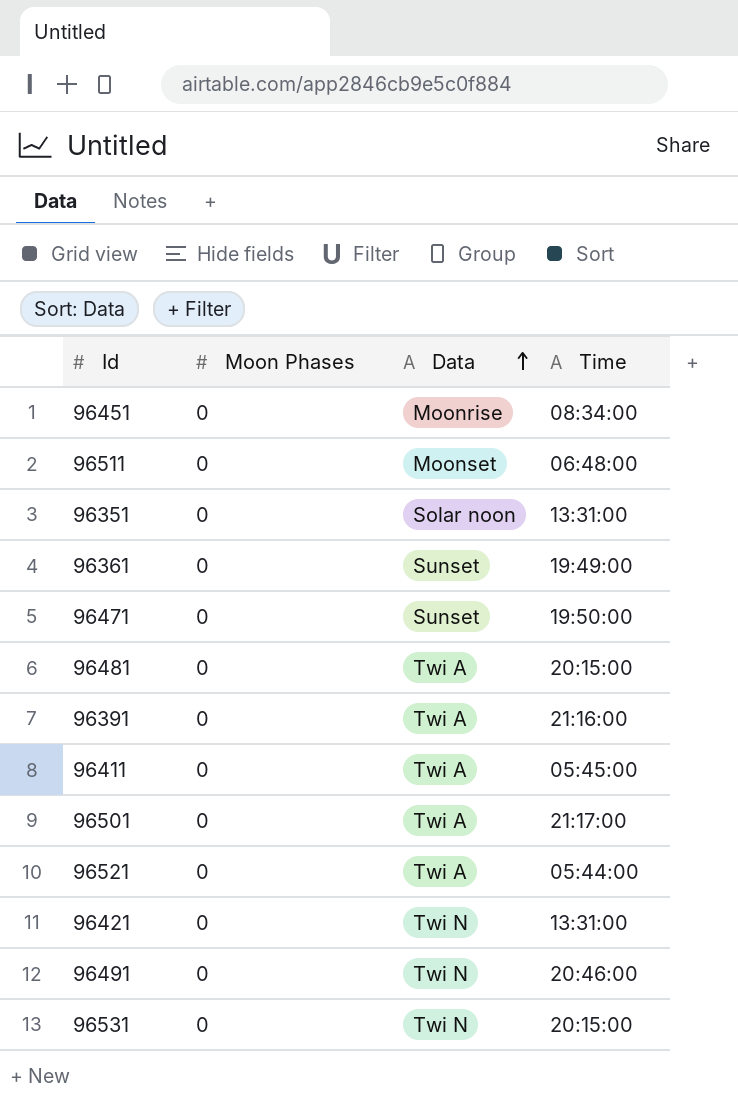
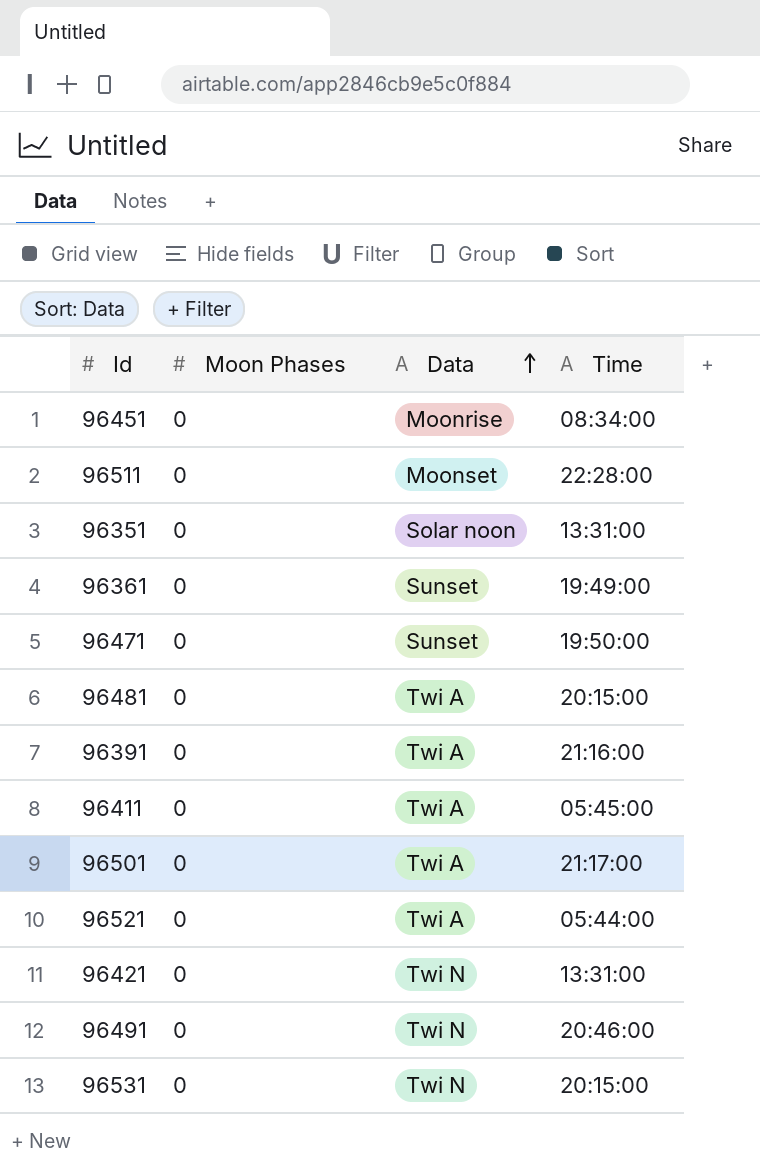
96511 | Time: 06:48:00 -> 22:28:00

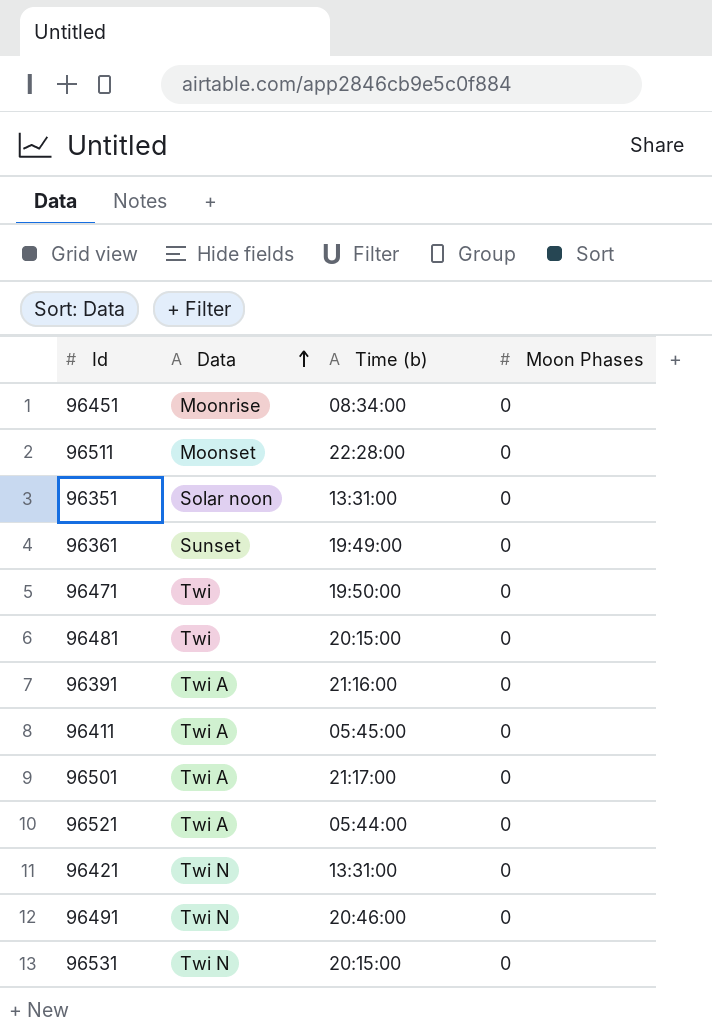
column name: Time -> Time (b)
column Moon Phases | position: 2 -> 4
96471 | Data: Sunset -> Twi
96481 | Data: Twi A -> Twi

